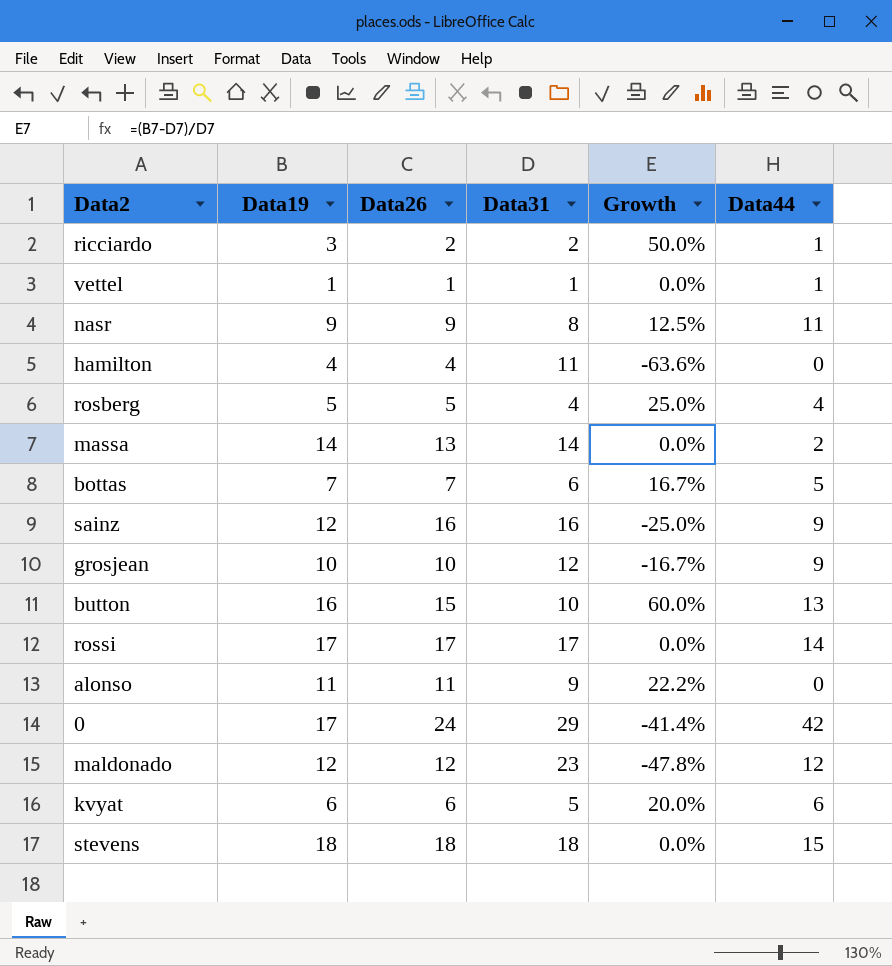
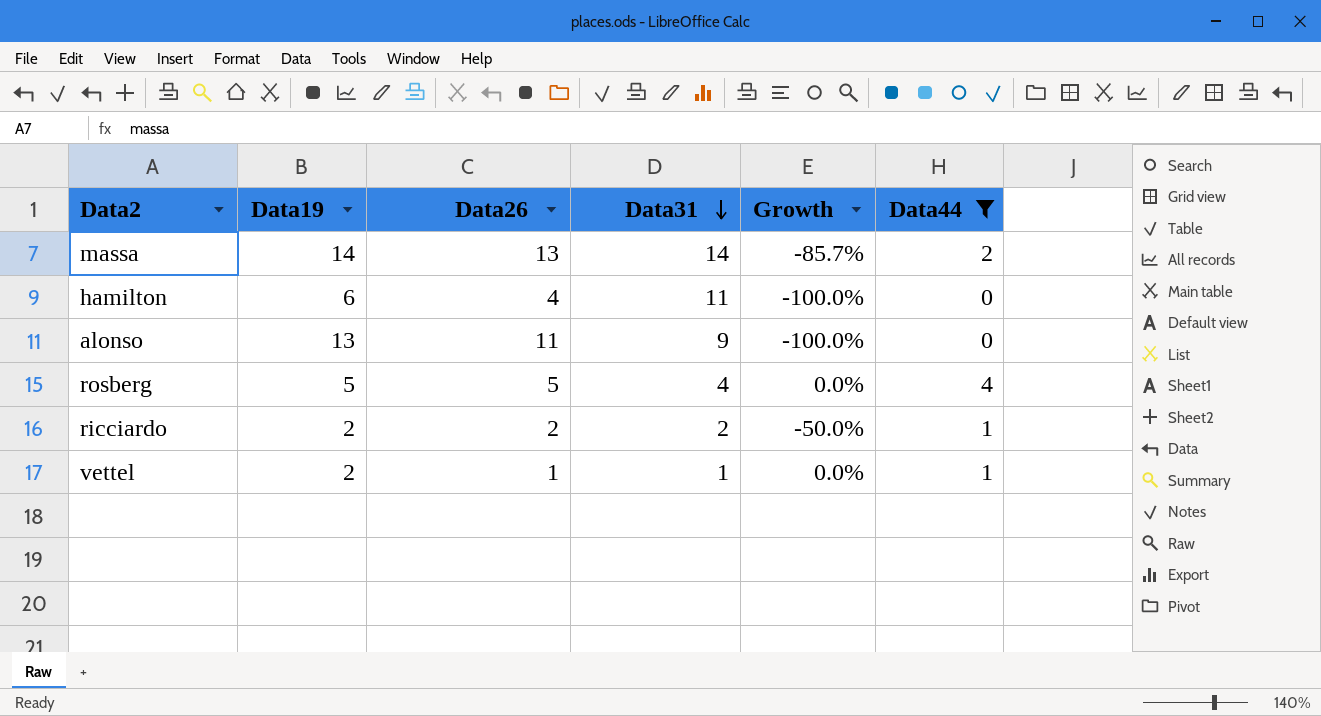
filter: none -> Data44 <= 4
row order: none -> Data31 descending
column Growth | formula: ([Data19] - [Data31]) / [Data31] -> ([Data44] - [Data31]) / [Data31]
hamilton | Data19: 4 -> 6
alonso | Data19: 11 -> 13
ricciardo | Data19: 3 -> 2
vettel | Data19: 1 -> 2

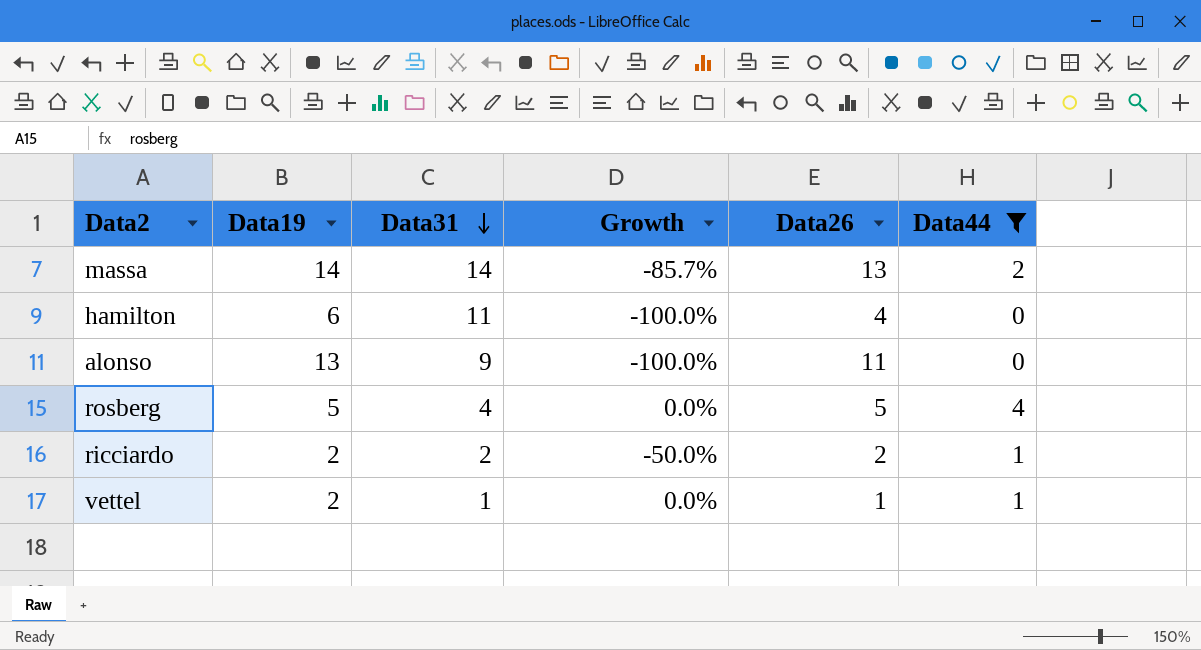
column Data26 | position: 3 -> 5

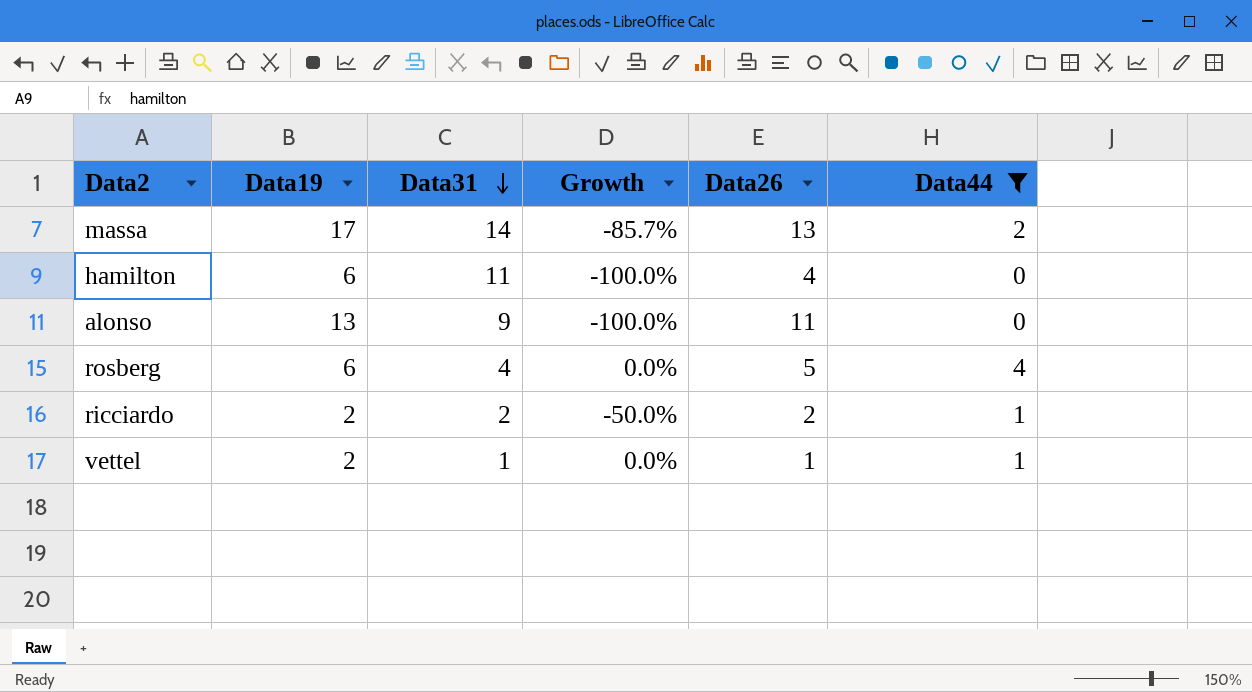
massa | Data19: 14 -> 17
rosberg | Data19: 5 -> 6

